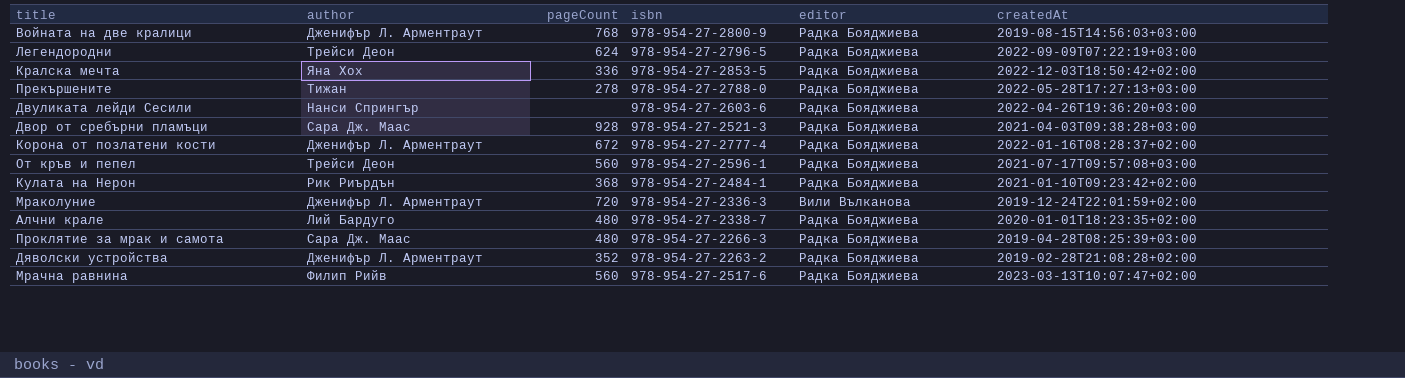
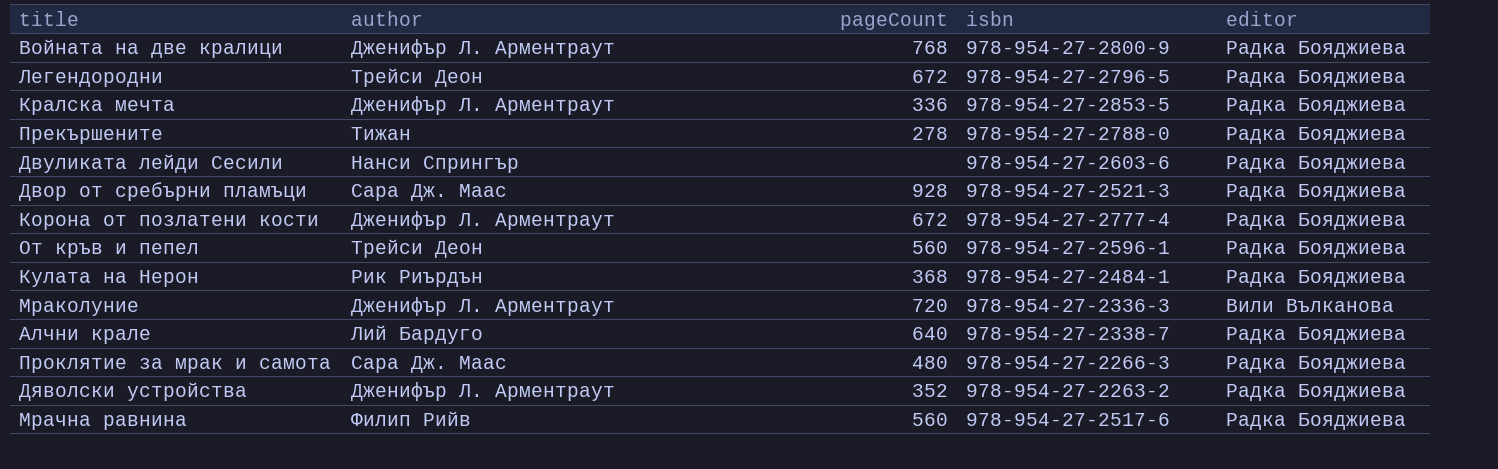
column createdAt | position: 6 -> none
Легендородни | pageCount: 624 -> 672
Кралска мечта | author: Яна Хох -> Дженифър Л. Арментраут
Алчни крале | pageCount: 480 -> 640

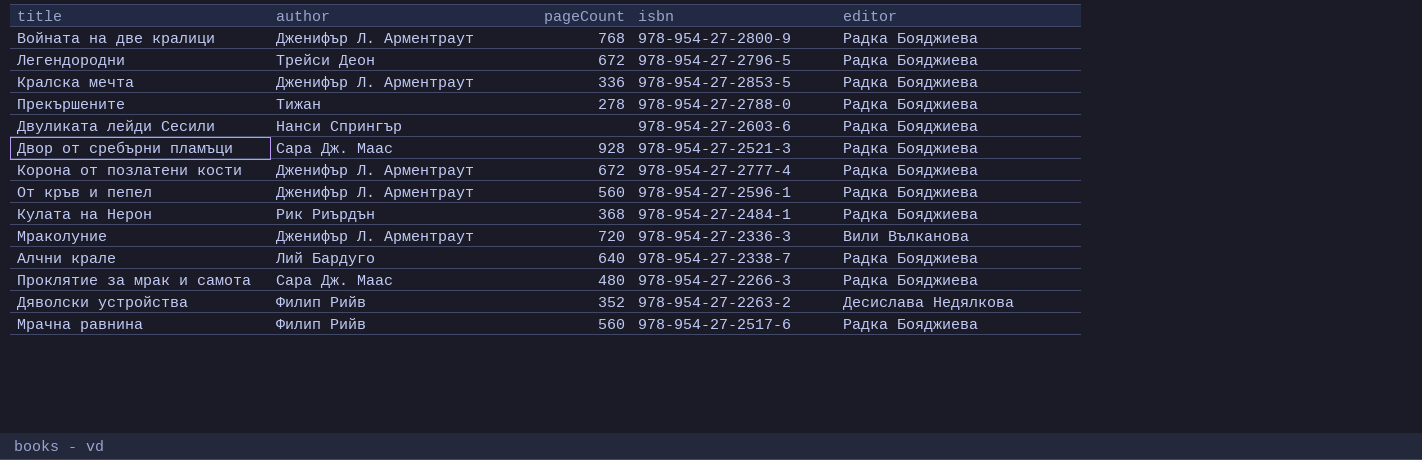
От кръв и пепел | author: Трейси Деон -> Дженифър Л. Арментраут
Дяволски устройства | author: Дженифър Л. Арментраут -> Филип Рийв
Дяволски устройства | editor: Радка Бояджиева -> Десислава Недялкова

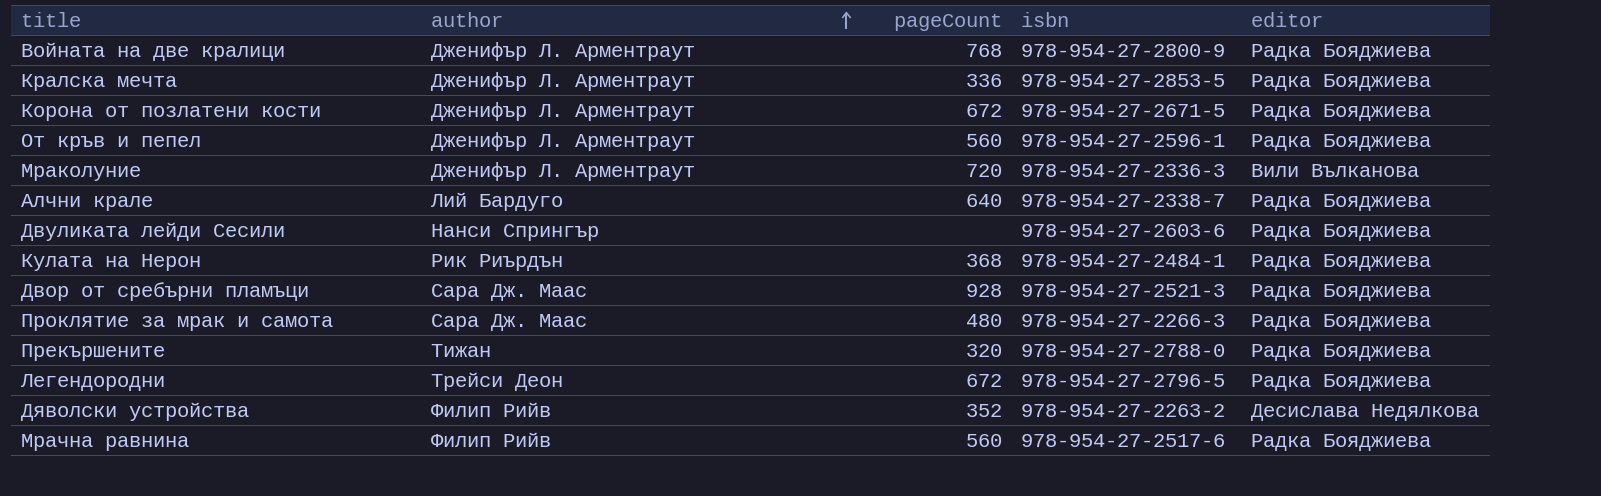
row order: none -> author ascending
Корона от позлатени кости | isbn: 978-954-27-2777-4 -> 978-954-27-2671-5
Прекършените | pageCount: 278 -> 320

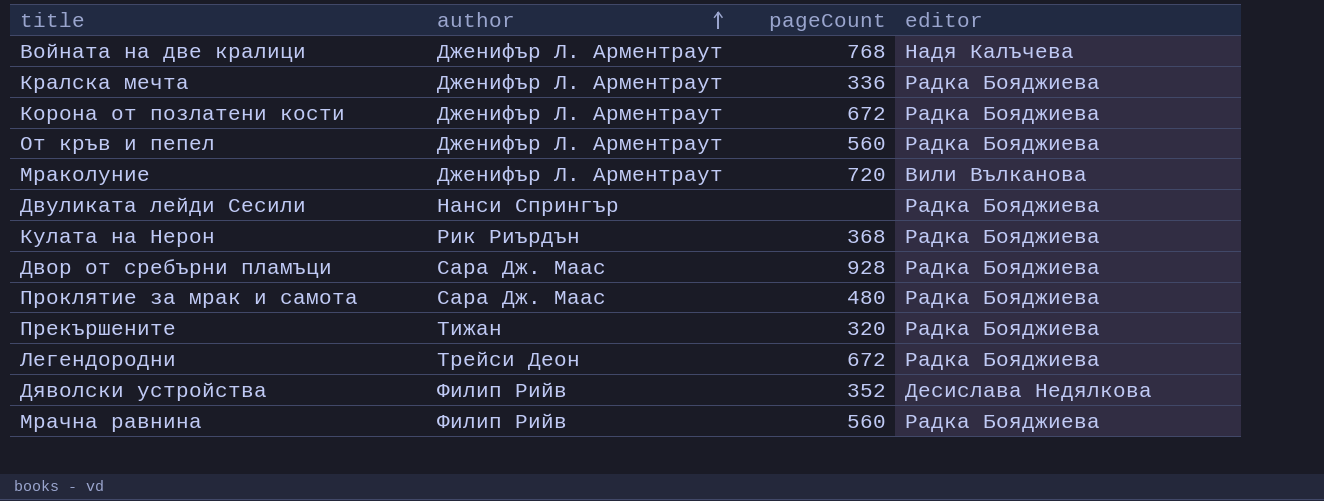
column isbn | position: 4 -> none
row Алчни крале: Лий Бардуго | 640 | 978-954-27-2338-7 | Радка Бояджиева -> none
Войната на две кралици | editor: Радка Бояджиева -> Надя Калъчева

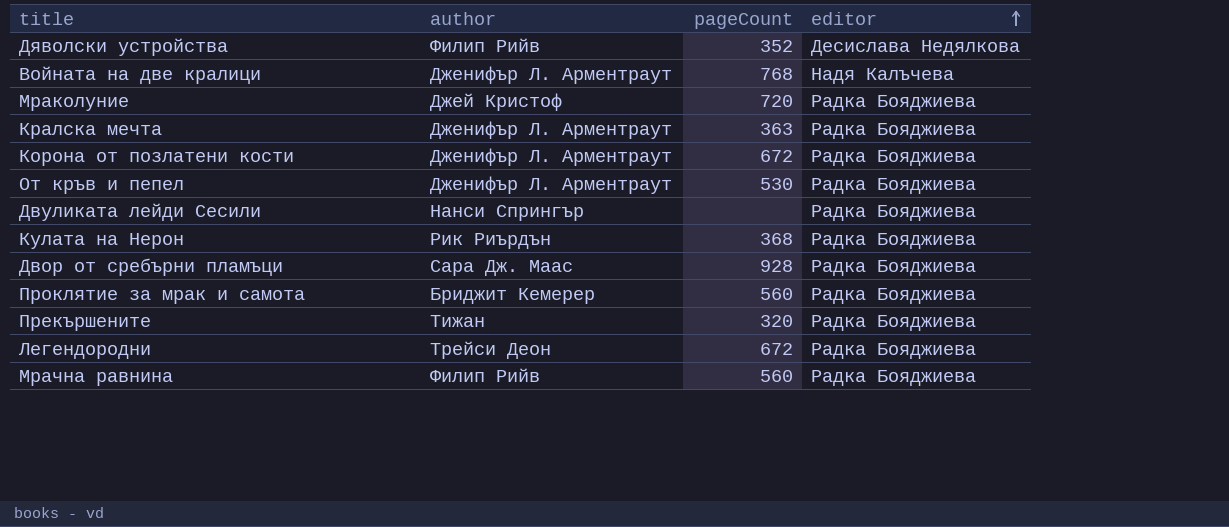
row order: author ascending -> editor ascending
Мраколуние | author: Дженифър Л. Арментраут -> Джей Кристоф
Мраколуние | editor: Вили Вълканова -> Радка Бояджиева
Кралска мечта | pageCount: 336 -> 363
От кръв и пепел | pageCount: 560 -> 530
Проклятие за мрак и самота | author: Сара Дж. Маас -> Бриджит Кемерер
Проклятие за мрак и самота | pageCount: 480 -> 560

